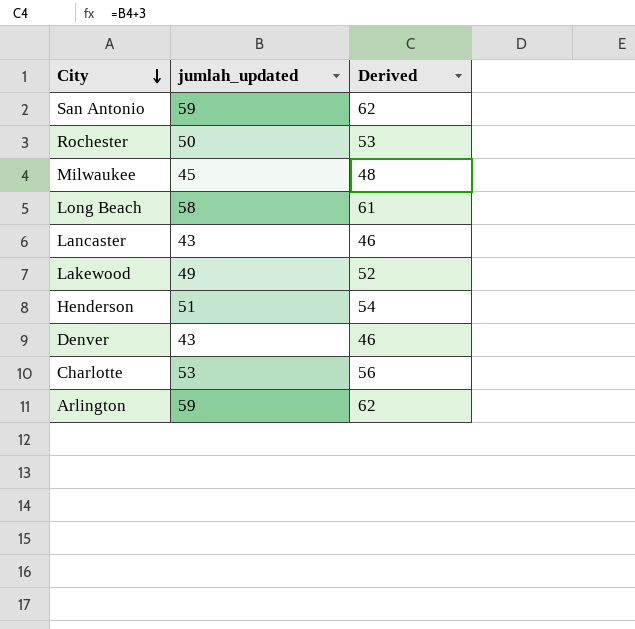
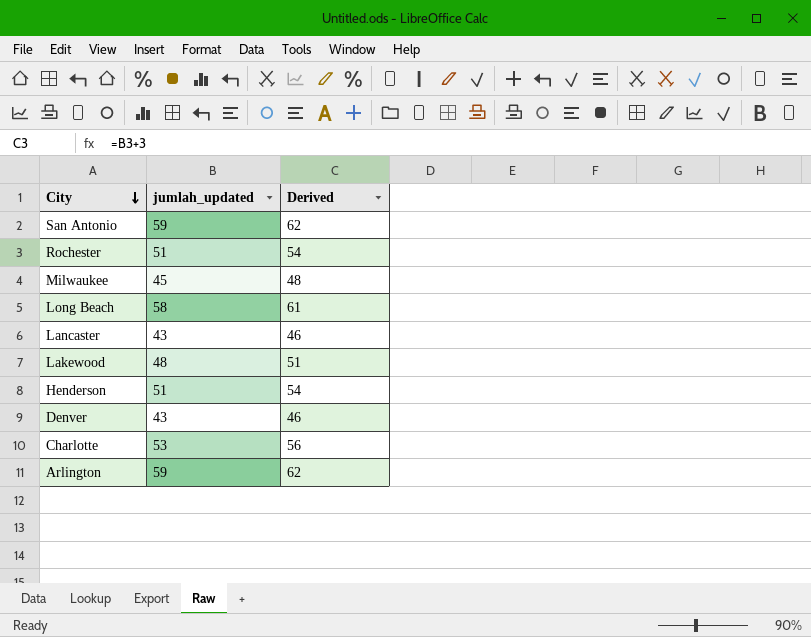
Rochester | jumlah_updated: 50 -> 51
Rochester | Derived: 53 -> 54
Lakewood | jumlah_updated: 49 -> 48
Lakewood | Derived: 52 -> 51

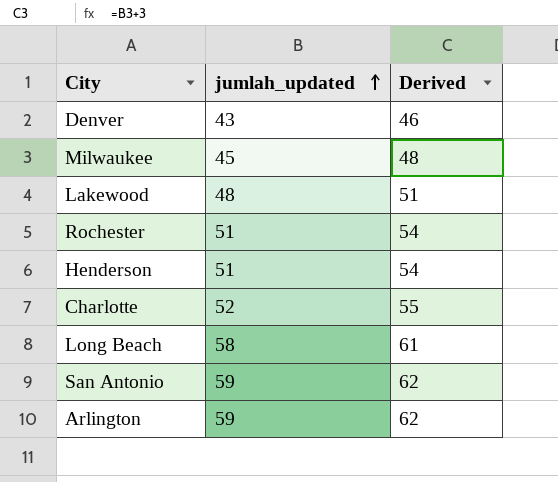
row order: City descending -> jumlah_updated ascending
row Lancaster: 43 | 46 -> none
Charlotte | jumlah_updated: 53 -> 52
Charlotte | Derived: 56 -> 55

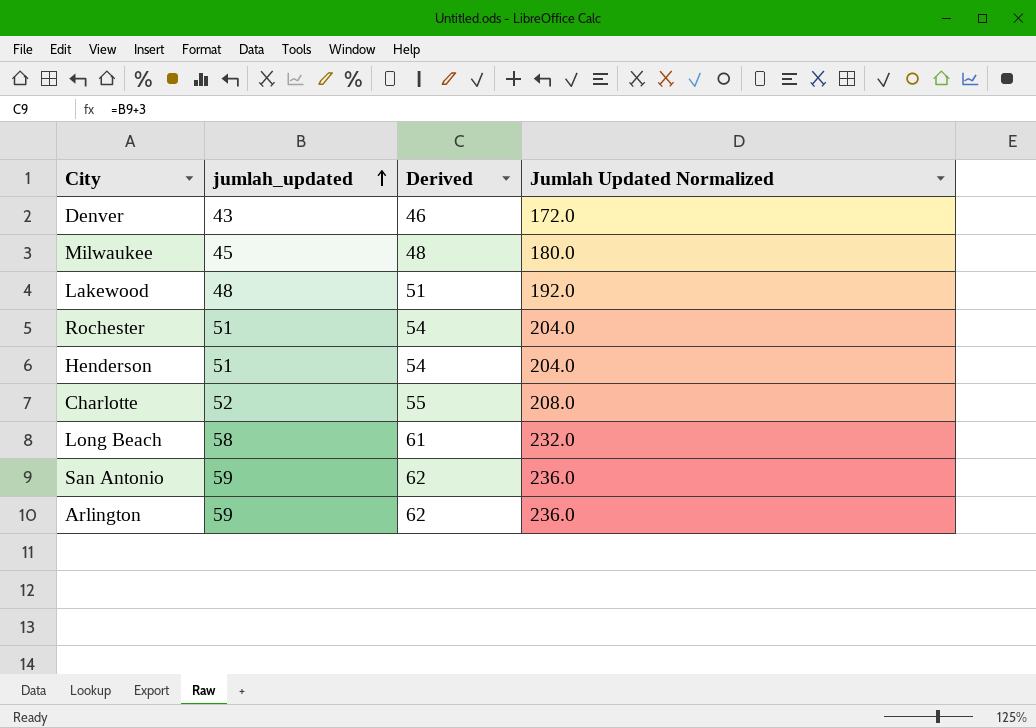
column Jumlah Updated Normalized | formula: none -> [jumlah_updated] * 4

